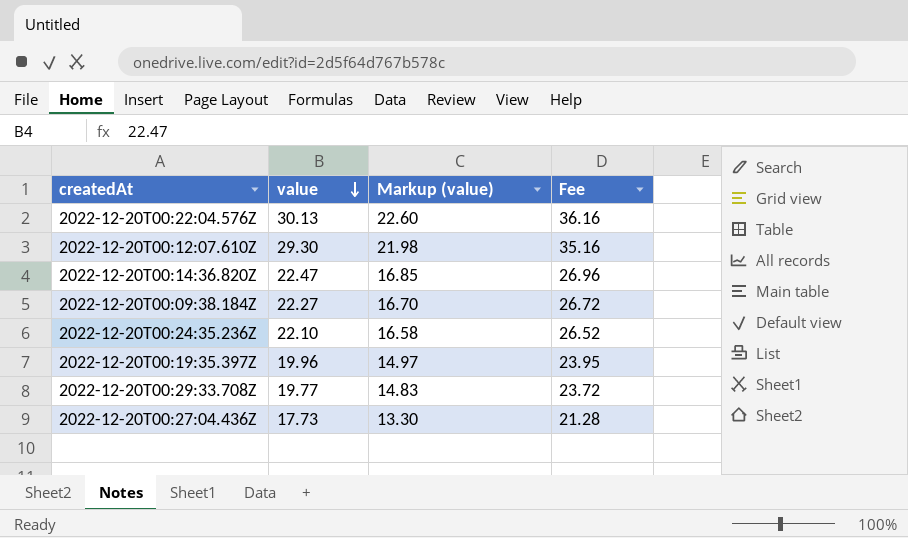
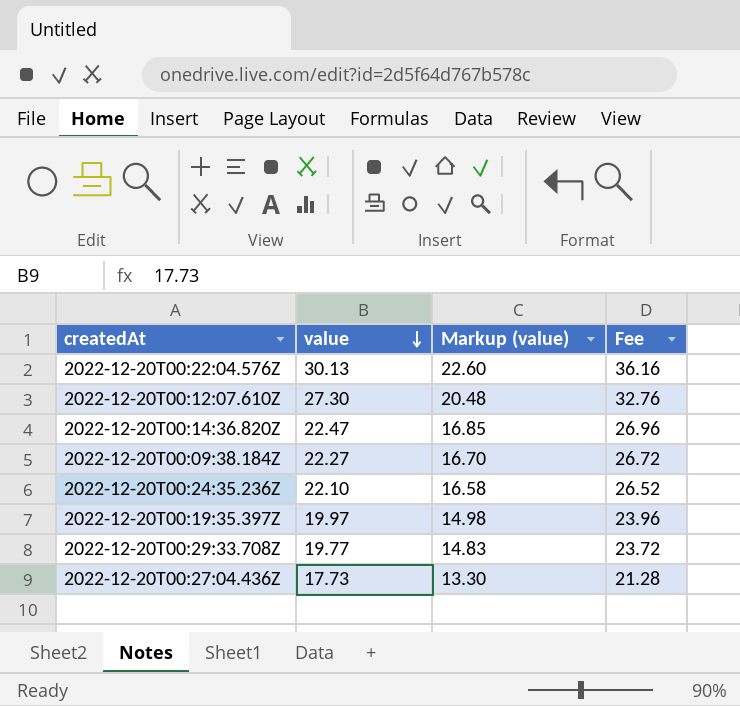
2022-12-20T00:12:07.610Z | value: 29.30 -> 27.30
2022-12-20T00:12:07.610Z | Markup (value): 21.98 -> 20.48
2022-12-20T00:12:07.610Z | Fee: 35.16 -> 32.76
2022-12-20T00:19:35.397Z | value: 19.96 -> 19.97
2022-12-20T00:19:35.397Z | Markup (value): 14.97 -> 14.98
2022-12-20T00:19:35.397Z | Fee: 23.95 -> 23.96

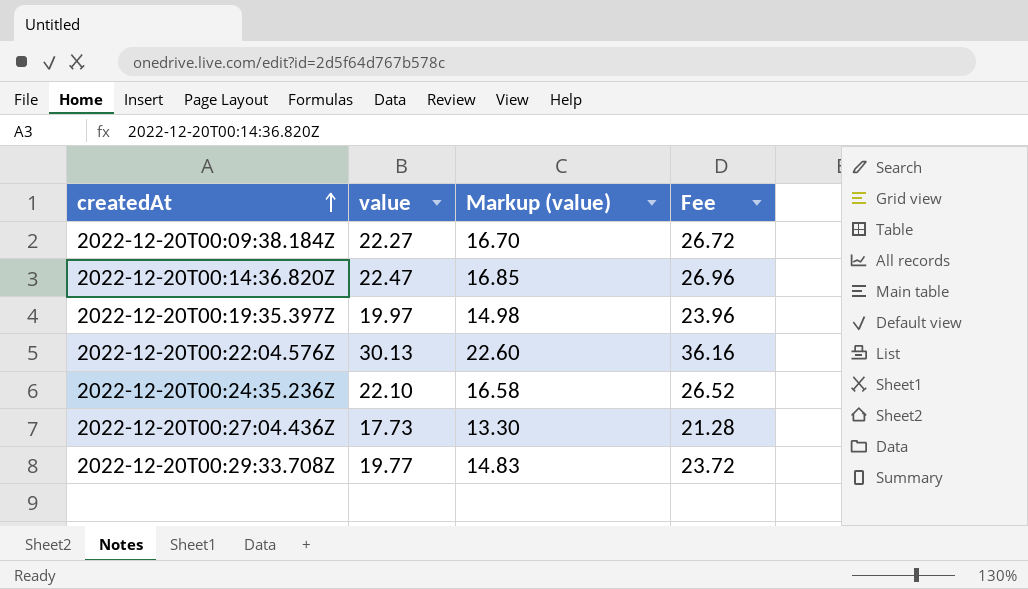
row order: value descending -> createdAt ascending
row 2022-12-20T00:12:07.610Z: 27.30 | 20.48 | 32.76 -> none

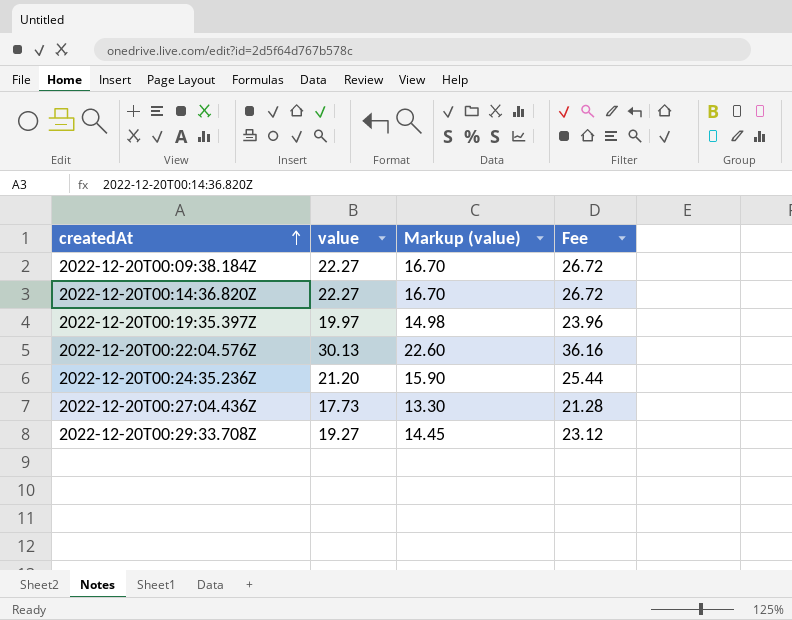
2022-12-20T00:14:36.820Z | value: 22.47 -> 22.27
2022-12-20T00:14:36.820Z | Markup (value): 16.85 -> 16.70
2022-12-20T00:14:36.820Z | Fee: 26.96 -> 26.72
2022-12-20T00:24:35.236Z | value: 22.10 -> 21.20
2022-12-20T00:24:35.236Z | Markup (value): 16.58 -> 15.90
2022-12-20T00:24:35.236Z | Fee: 26.52 -> 25.44
2022-12-20T00:29:33.708Z | value: 19.77 -> 19.27
2022-12-20T00:29:33.708Z | Markup (value): 14.83 -> 14.45
2022-12-20T00:29:33.708Z | Fee: 23.72 -> 23.12

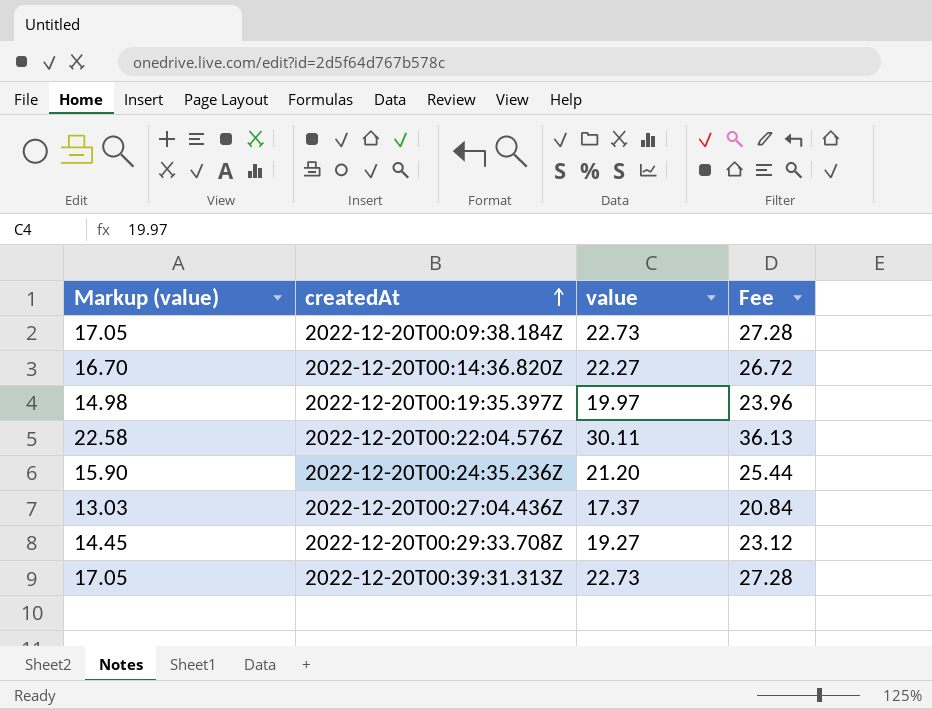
column Markup (value) | position: 3 -> 1
2022-12-20T00:09:38.184Z | Markup (value): 16.70 -> 17.05
2022-12-20T00:09:38.184Z | value: 22.27 -> 22.73
2022-12-20T00:09:38.184Z | Fee: 26.72 -> 27.28
2022-12-20T00:22:04.576Z | Markup (value): 22.60 -> 22.58
2022-12-20T00:22:04.576Z | value: 30.13 -> 30.11
2022-12-20T00:22:04.576Z | Fee: 36.16 -> 36.13
2022-12-20T00:27:04.436Z | Markup (value): 13.30 -> 13.03
2022-12-20T00:27:04.436Z | value: 17.73 -> 17.37
2022-12-20T00:27:04.436Z | Fee: 21.28 -> 20.84
row 2022-12-20T00:39:31.313Z: none -> 17.05 | 22.73 | 27.28

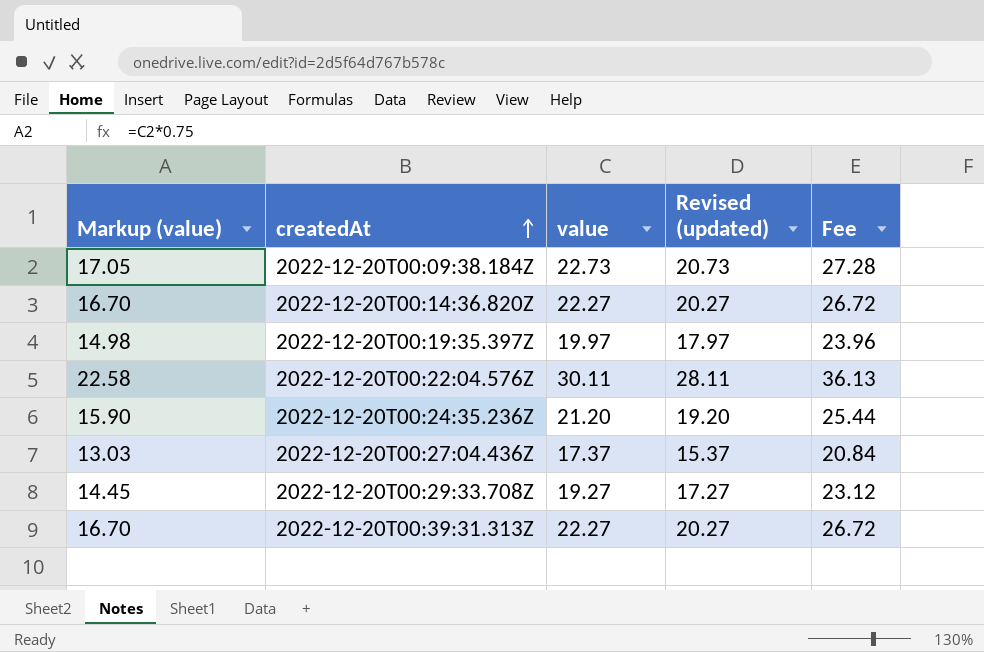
column Revised (updated) | formula: none -> [value] - 2
2022-12-20T00:39:31.313Z | Markup (value): 17.05 -> 16.70
2022-12-20T00:39:31.313Z | value: 22.73 -> 22.27
2022-12-20T00:39:31.313Z | Fee: 27.28 -> 26.72

